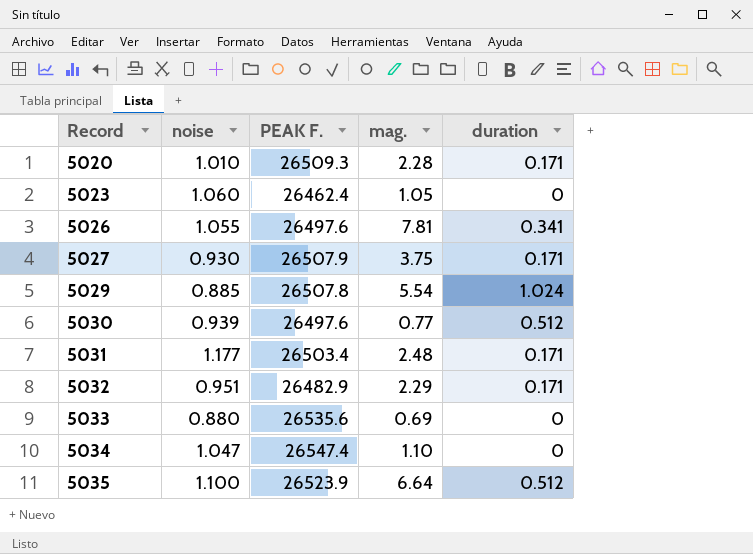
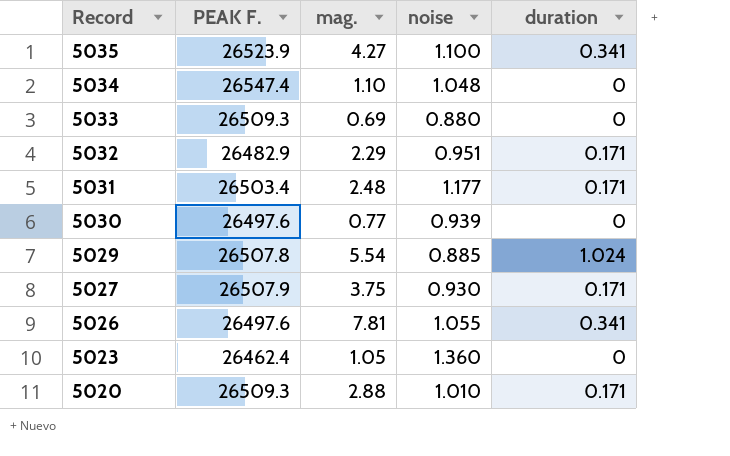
row order: Record ascending -> Record descending
column noise | position: 2 -> 4
5035 | mag.: 6.64 -> 4.27
5035 | duration: 0.512 -> 0.341
5034 | noise: 1.047 -> 1.048
5033 | PEAK F.: 26535.6 -> 26509.3
5030 | duration: 0.512 -> 0
5023 | noise: 1.060 -> 1.360
5020 | mag.: 2.28 -> 2.88

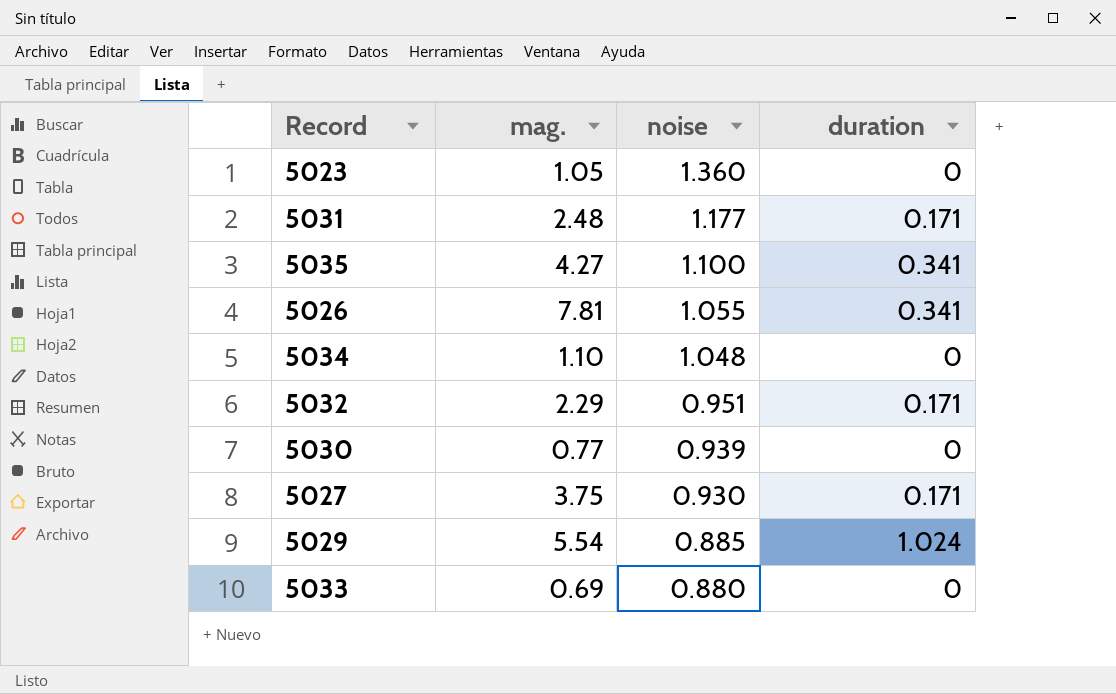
row order: Record descending -> noise descending
column PEAK F. | position: 2 -> none
row 5020: 26509.3 | 2.88 | 1.010 | 0.171 -> none

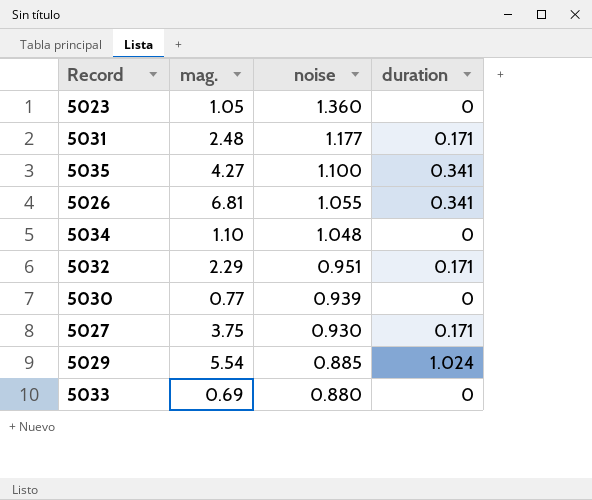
5026 | mag.: 7.81 -> 6.81

